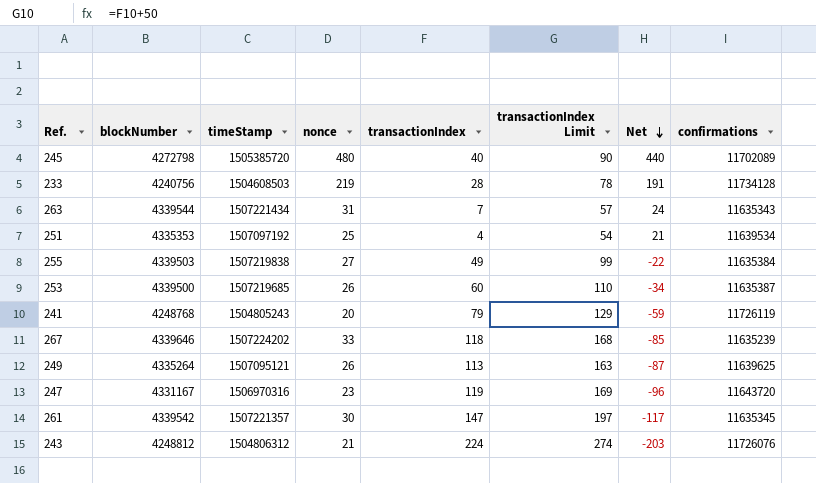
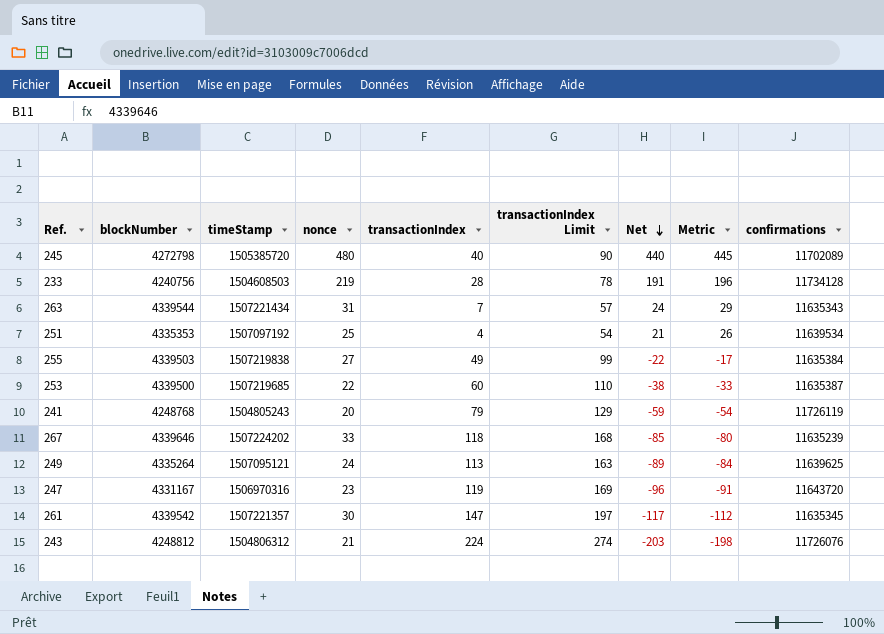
column Metric | formula: none -> [Net] + 5
253 | nonce: 26 -> 22
253 | Net: -34 -> -38
249 | nonce: 26 -> 24
249 | Net: -87 -> -89

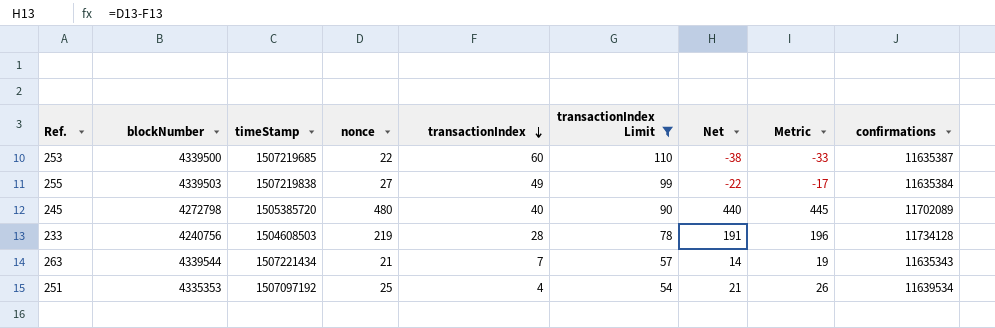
filter: none -> transactionIndex Limit <= 110
row order: Net descending -> transactionIndex descending
263 | nonce: 31 -> 21
263 | Net: 24 -> 14
263 | Metric: 29 -> 19

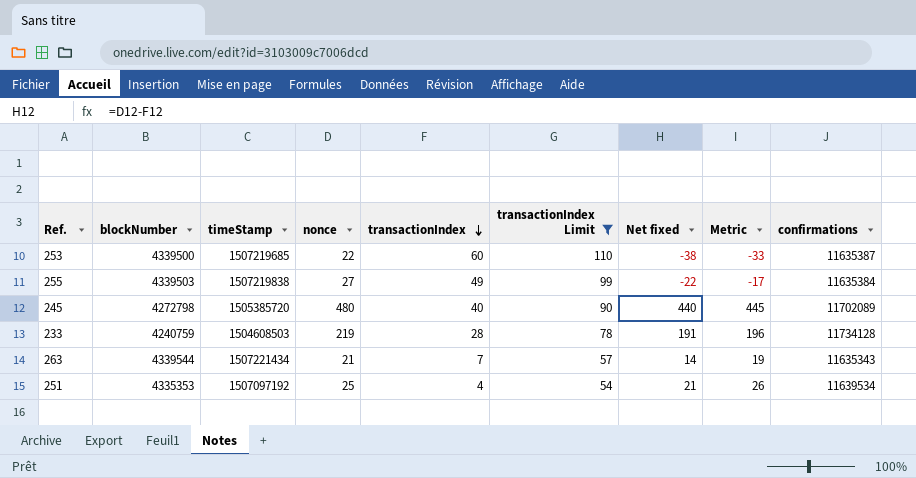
column name: Net -> Net fixed
233 | blockNumber: 4240756 -> 4240759

